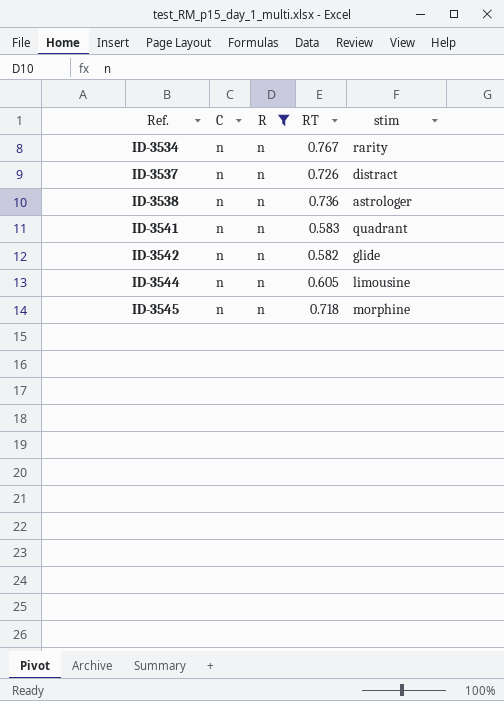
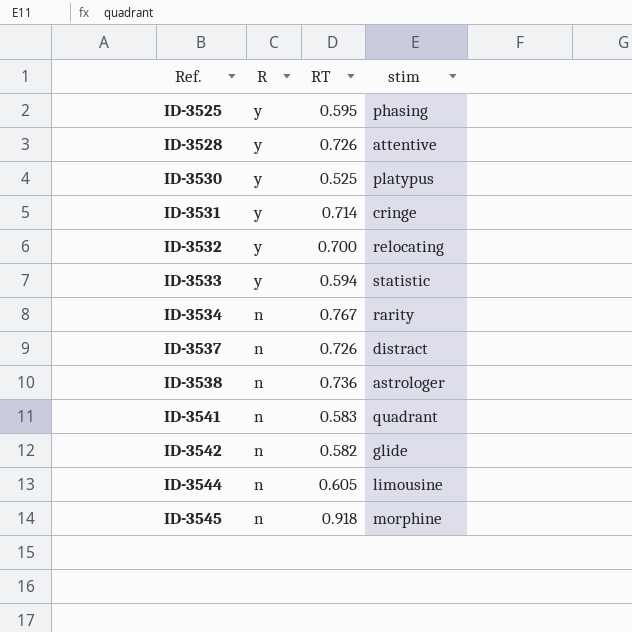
filter: R = n -> none
column C | position: 2 -> none
ID-3545 | RT: 0.718 -> 0.918

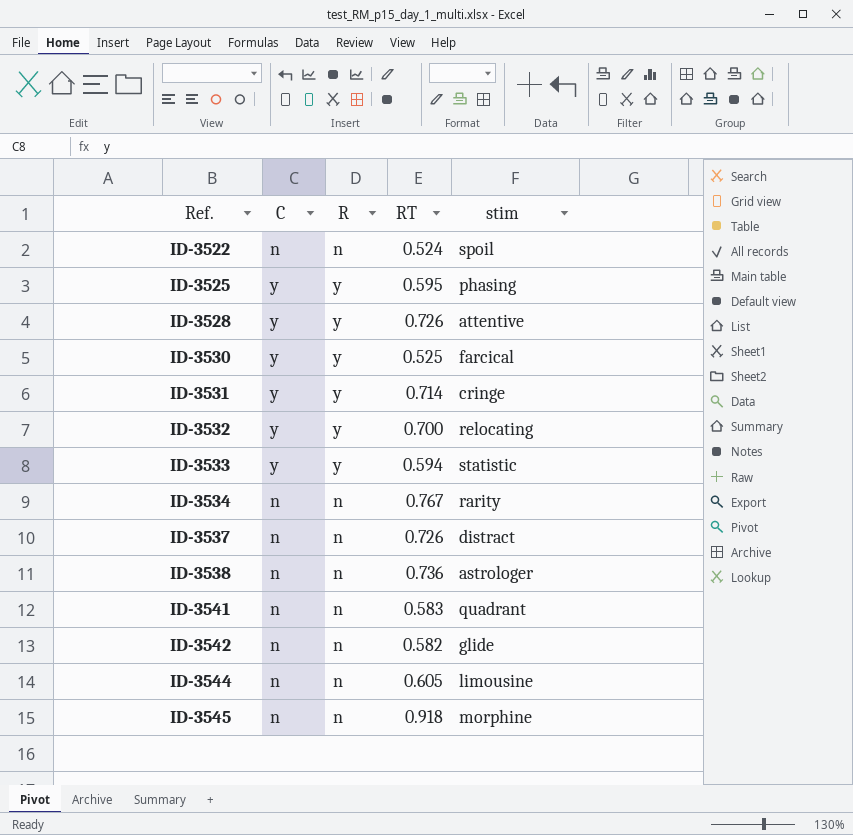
column C | position: none -> 2
row ID-3522: none -> n | n | 0.524 | spoil
ID-3530 | stim: platypus -> farcical

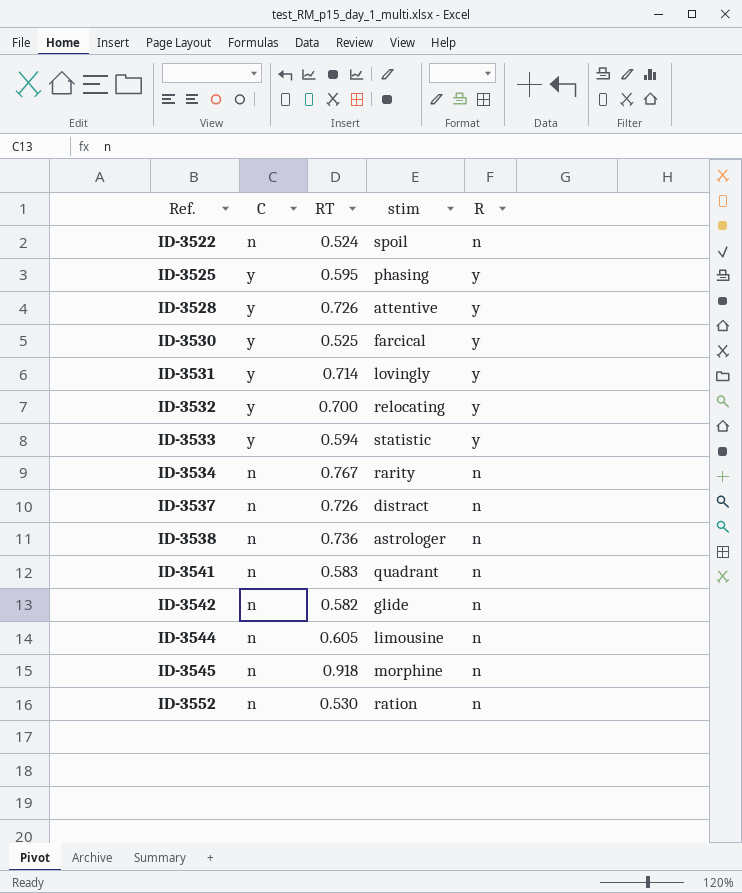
column R | position: 3 -> 5
ID-3531 | stim: cringe -> lovingly
row ID-3552: none -> n | 0.530 | ration | n

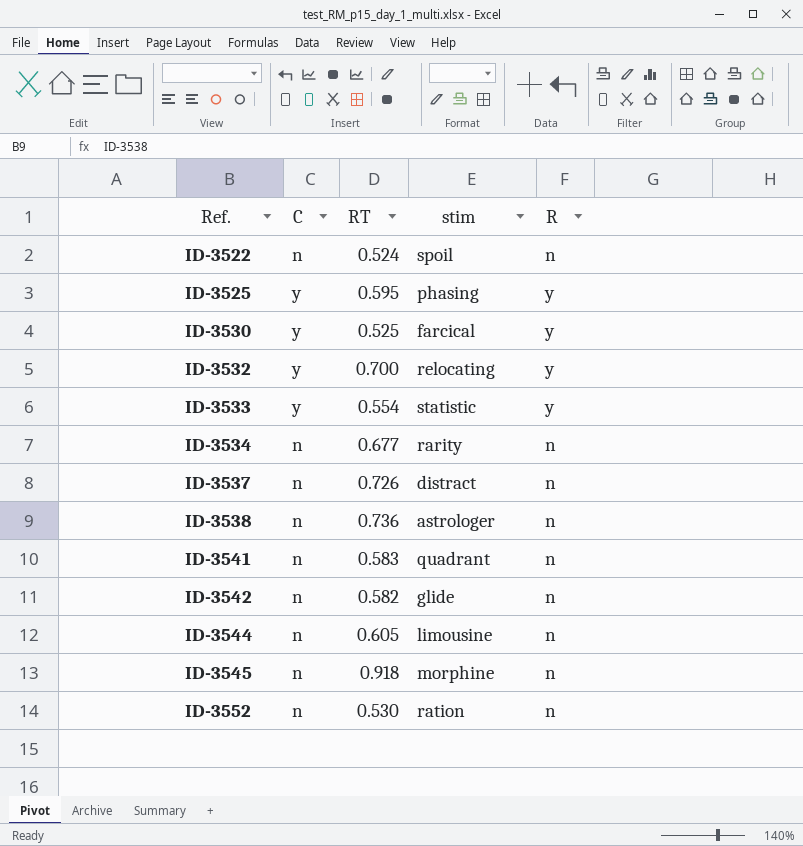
row ID-3528: y | 0.726 | attentive | y -> none
row ID-3531: y | 0.714 | lovingly | y -> none
ID-3533 | RT: 0.594 -> 0.554
ID-3534 | RT: 0.767 -> 0.677

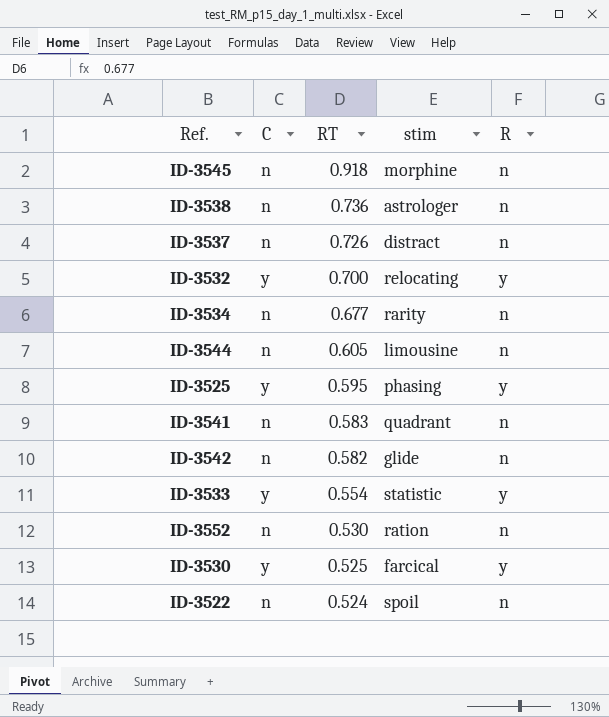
row order: Ref. ascending -> RT descending

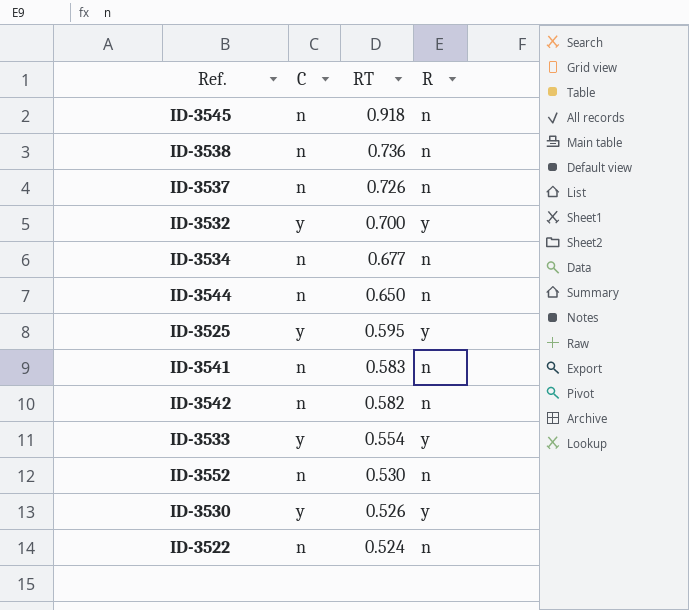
column stim | position: 4 -> none
ID-3544 | RT: 0.605 -> 0.650
ID-3530 | RT: 0.525 -> 0.526

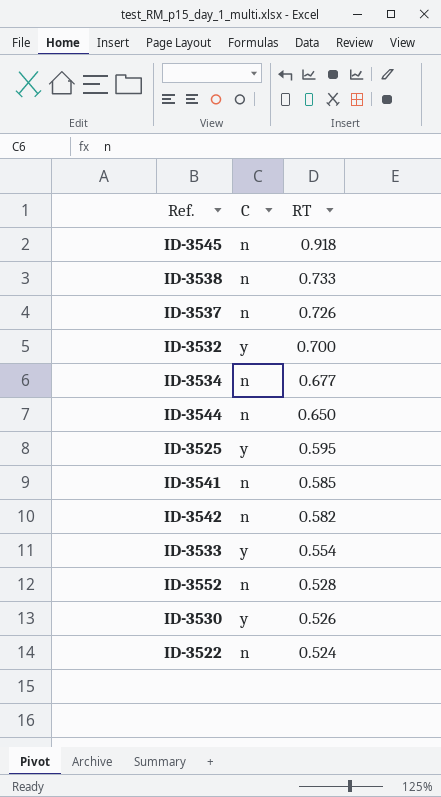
column R | position: 4 -> none
ID-3538 | RT: 0.736 -> 0.733
ID-3541 | RT: 0.583 -> 0.585
ID-3552 | RT: 0.530 -> 0.528

